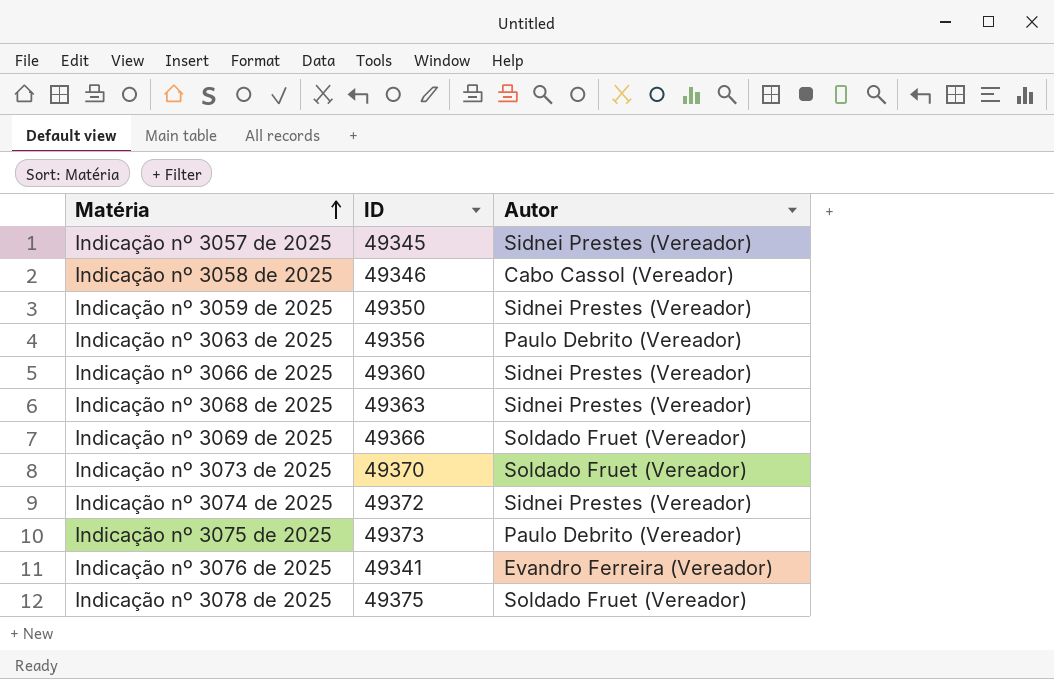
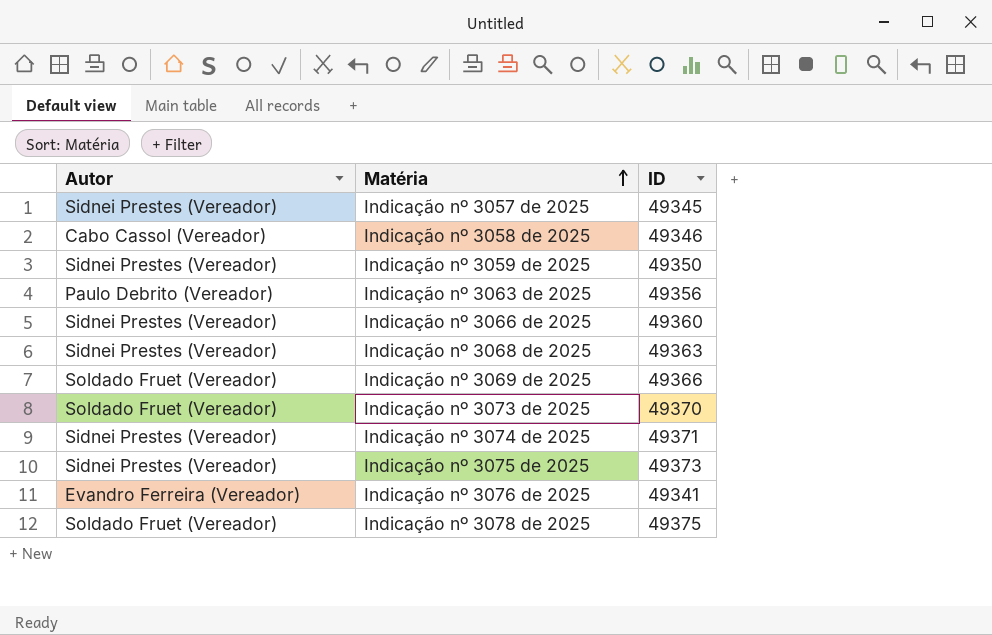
column Autor | position: 3 -> 1
Indicação nº 3074 de 2025 | ID: 49372 -> 49371
Indicação nº 3075 de 2025 | Autor: Paulo Debrito (Vereador) -> Sidnei Prestes (Vereador)

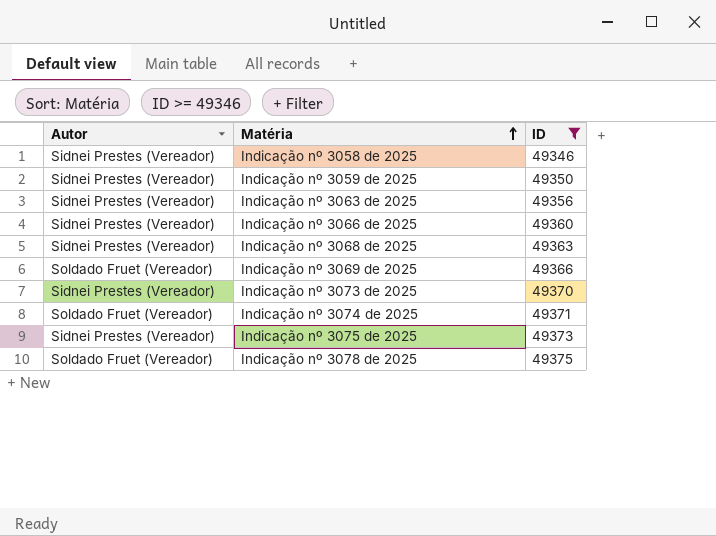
filter: none -> ID >= 49346
Indicação nº 3058 de 2025 | Autor: Cabo Cassol (Vereador) -> Sidnei Prestes (Vereador)
Indicação nº 3063 de 2025 | Autor: Paulo Debrito (Vereador) -> Sidnei Prestes (Vereador)
Indicação nº 3073 de 2025 | Autor: Soldado Fruet (Vereador) -> Sidnei Prestes (Vereador)
Indicação nº 3074 de 2025 | Autor: Sidnei Prestes (Vereador) -> Soldado Fruet (Vereador)

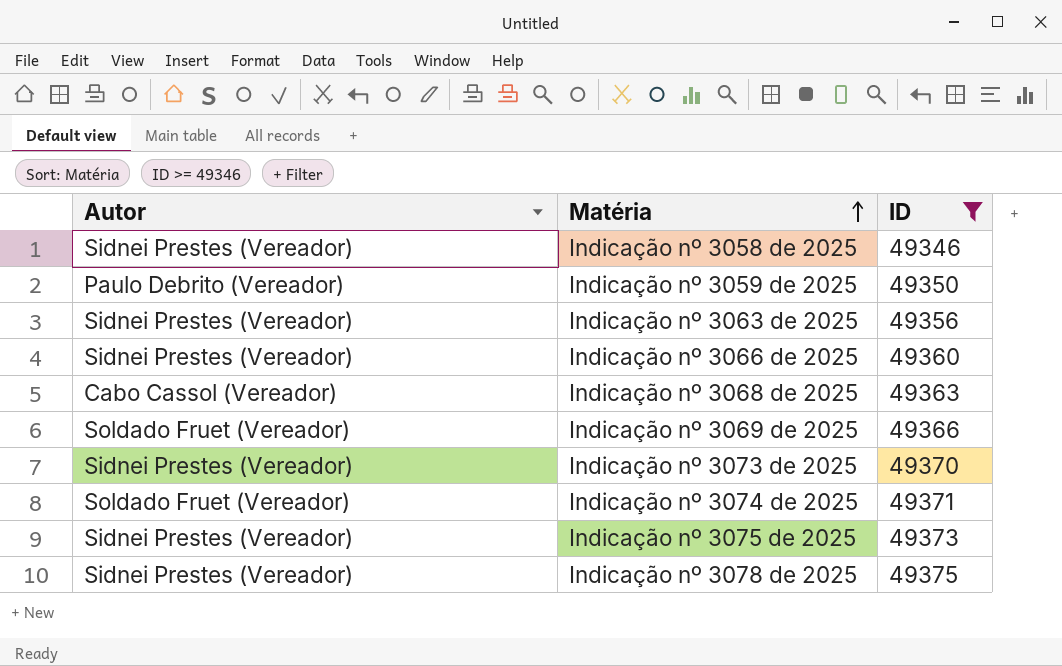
Indicação nº 3059 de 2025 | Autor: Sidnei Prestes (Vereador) -> Paulo Debrito (Vereador)
Indicação nº 3068 de 2025 | Autor: Sidnei Prestes (Vereador) -> Cabo Cassol (Vereador)
Indicação nº 3078 de 2025 | Autor: Soldado Fruet (Vereador) -> Sidnei Prestes (Vereador)

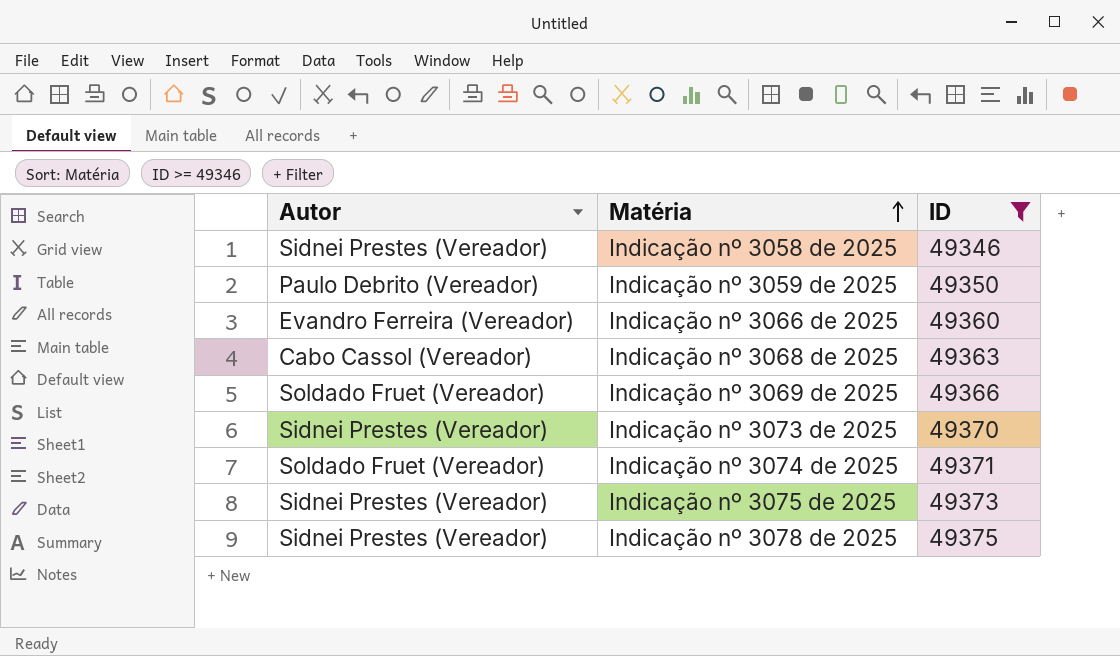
row Indicação nº 3063 de 2025: Sidnei Prestes (Vereador) | 49356 -> none
Indicação nº 3066 de 2025 | Autor: Sidnei Prestes (Vereador) -> Evandro Ferreira (Vereador)

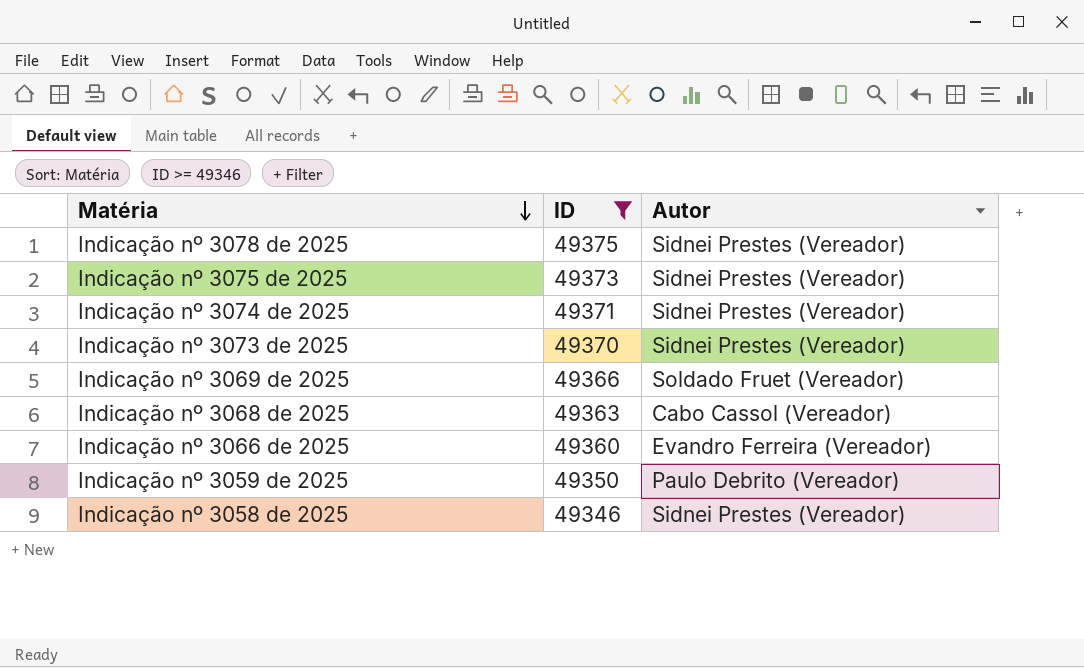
row order: Matéria ascending -> Matéria descending
column Autor | position: 1 -> 3
Indicação nº 3074 de 2025 | Autor: Soldado Fruet (Vereador) -> Sidnei Prestes (Vereador)

